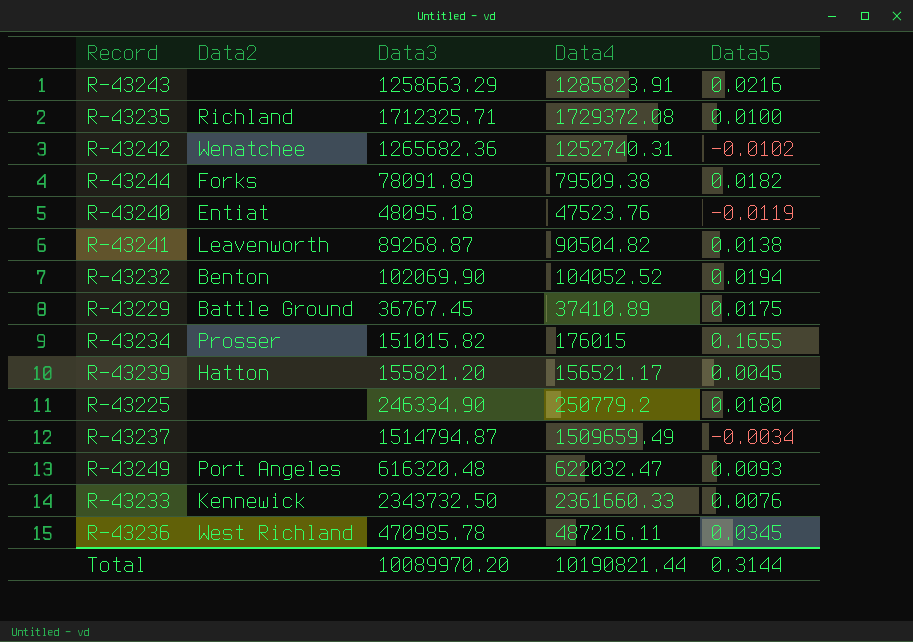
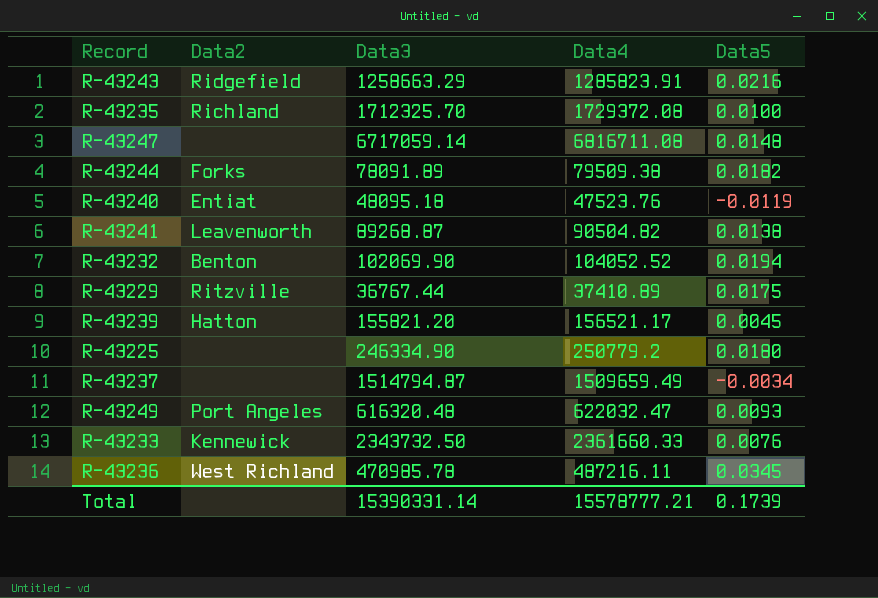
row R-43242: Wenatchee | 1265682.36 | 1252740.31 | -0.0102 -> none
row R-43234: Prosser | 151015.82 | 176015 | 0.1655 -> none
R-43243 | Data2: none -> Ridgefield
R-43235 | Data3: 1712325.71 -> 1712325.70
row R-43247: none -> none | 6717059.14 | 6816711.08 | 0.0148
R-43229 | Data2: Battle Ground -> Ritzville
R-43229 | Data3: 36767.45 -> 36767.44
Total | Data3: 10089970.20 -> 15390331.14
Total | Data4: 10190821.44 -> 15578777.21
Total | Data5: 0.3144 -> 0.1739

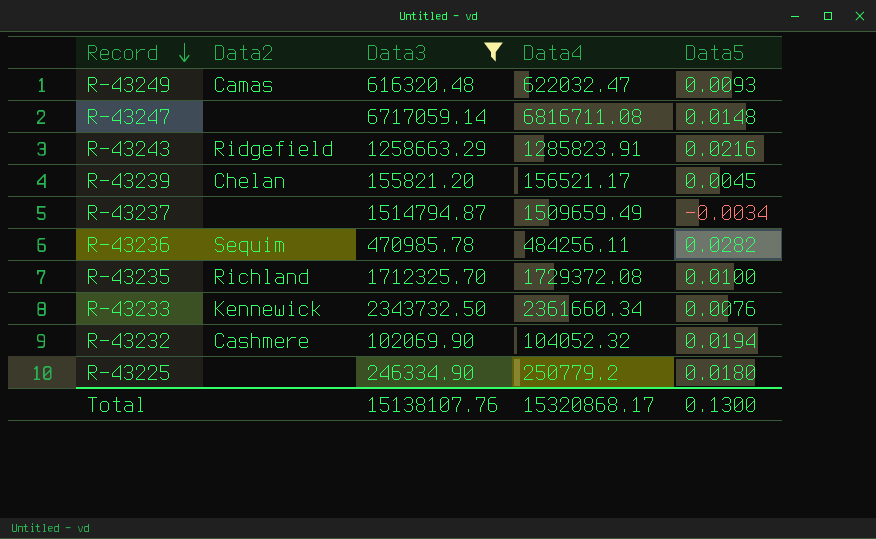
filter: none -> Data3 >= 102069.90
row order: none -> Record descending
R-43249 | Data2: Port Angeles -> Camas
R-43239 | Data2: Hatton -> Chelan
R-43236 | Data2: West Richland -> Sequim
R-43236 | Data4: 487216.11 -> 484256.11
R-43236 | Data5: 0.0345 -> 0.0282
R-43233 | Data4: 2361660.33 -> 2361660.34
R-43232 | Data2: Benton -> Cashmere
R-43232 | Data4: 104052.52 -> 104052.32
Total | Data3: 15390331.14 -> 15138107.76
Total | Data4: 15578777.21 -> 15320868.17
Total | Data5: 0.1739 -> 0.1300

